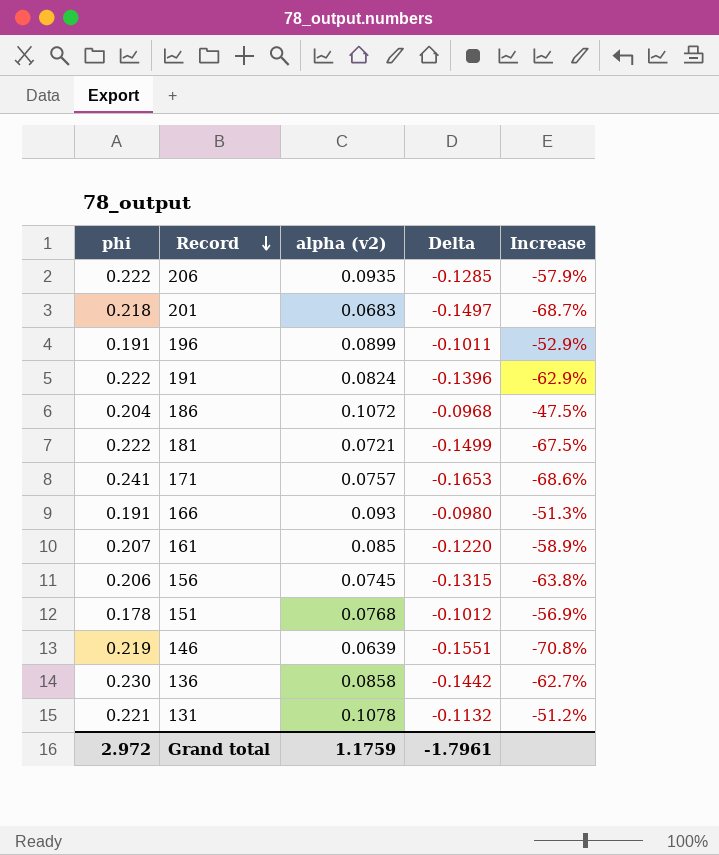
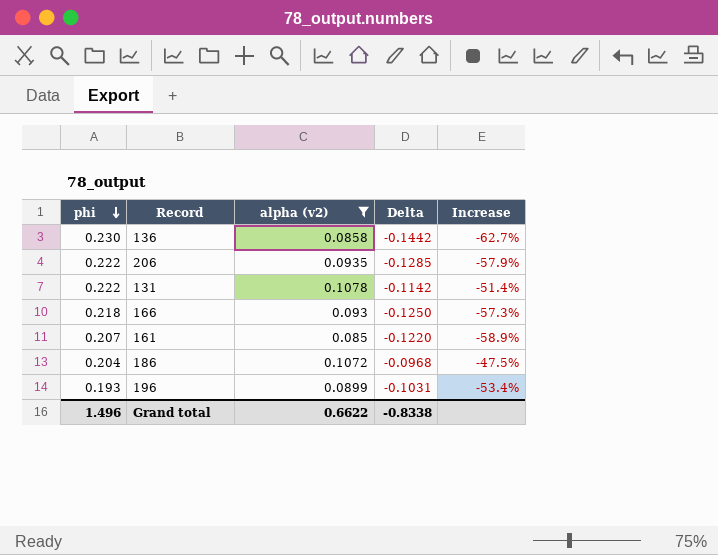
filter: none -> alpha (v2) >= 0.085
row order: Record descending -> phi descending
131 | phi: 0.221 -> 0.222
131 | Delta: -0.1132 -> -0.1142
131 | Increase: -51.2% -> -51.4%
166 | phi: 0.191 -> 0.218
166 | Delta: -0.0980 -> -0.1250
166 | Increase: -51.3% -> -57.3%
196 | phi: 0.191 -> 0.193
196 | Delta: -0.1011 -> -0.1031
196 | Increase: -52.9% -> -53.4%
Grand total | phi: 2.972 -> 1.496
Grand total | alpha (v2): 1.1759 -> 0.6622
Grand total | Delta: -1.7961 -> -0.8338

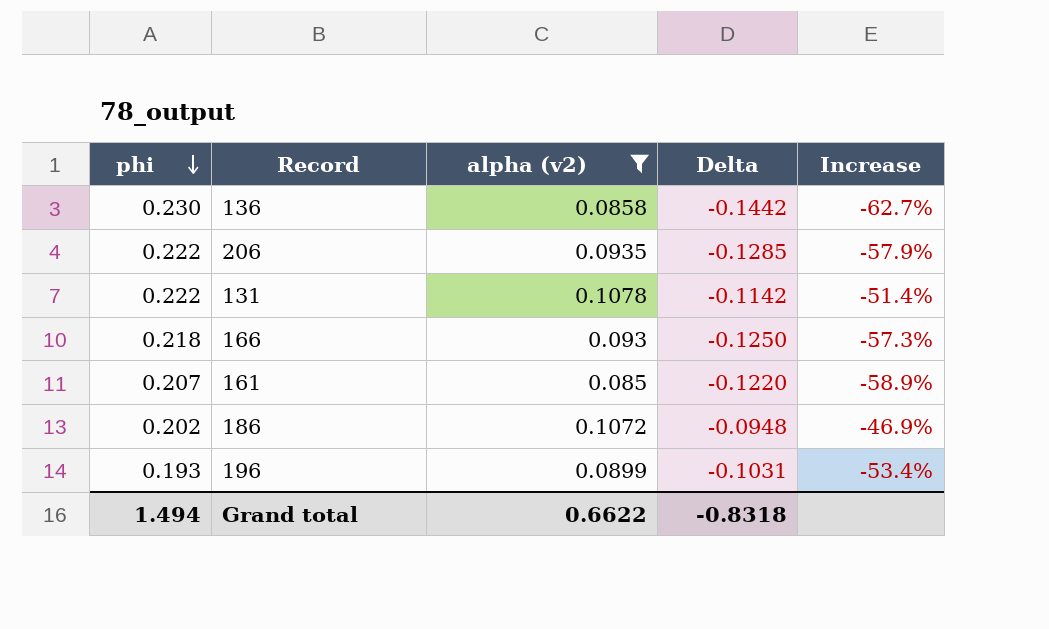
186 | phi: 0.204 -> 0.202
186 | Delta: -0.0968 -> -0.0948
186 | Increase: -47.5% -> -46.9%
Grand total | phi: 1.496 -> 1.494
Grand total | Delta: -0.8338 -> -0.8318

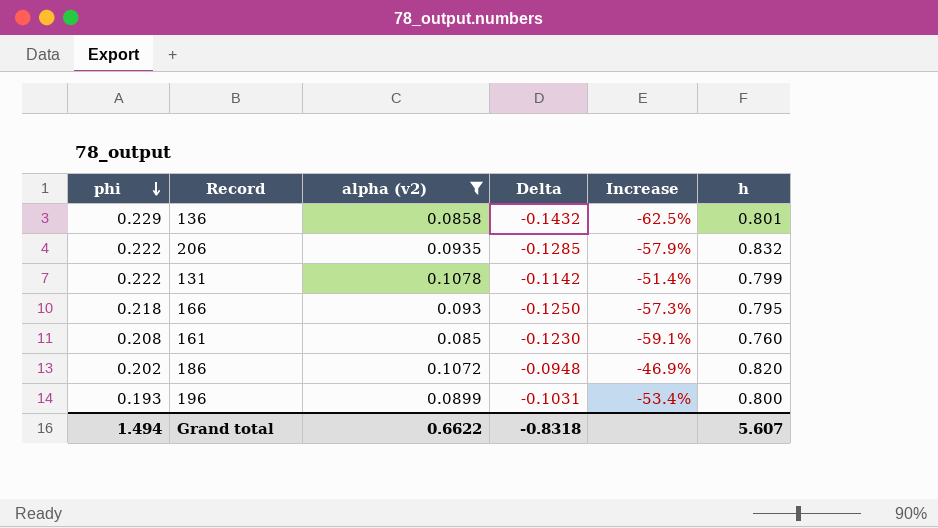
column h | position: none -> 6
136 | phi: 0.230 -> 0.229
136 | Delta: -0.1442 -> -0.1432
136 | Increase: -62.7% -> -62.5%
161 | phi: 0.207 -> 0.208
161 | Delta: -0.1220 -> -0.1230
161 | Increase: -58.9% -> -59.1%

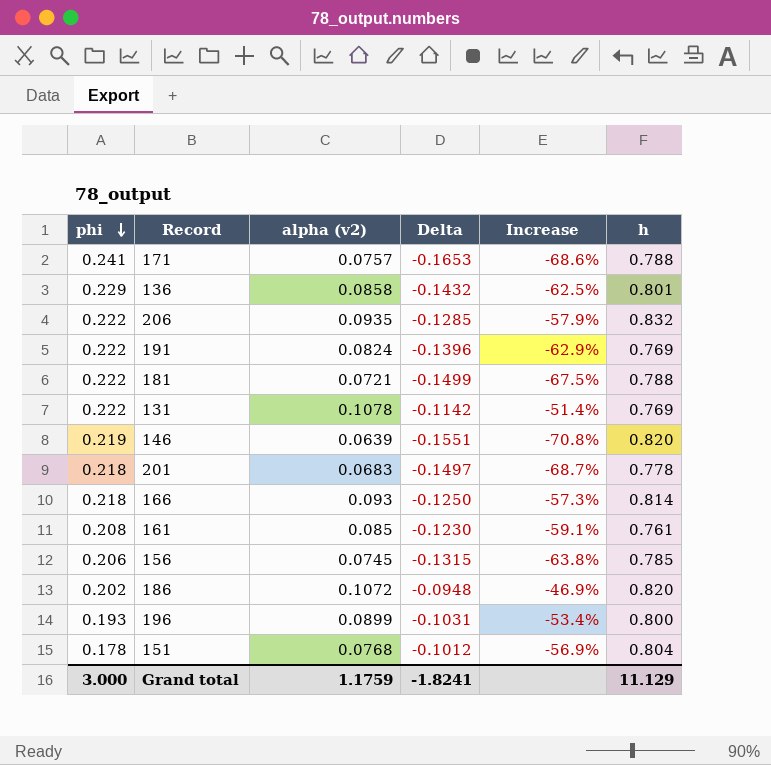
filter: alpha (v2) >= 0.085 -> none
131 | h: 0.799 -> 0.769
166 | h: 0.795 -> 0.814
161 | h: 0.760 -> 0.761
Grand total | phi: 1.494 -> 3.000
Grand total | alpha (v2): 0.6622 -> 1.1759
Grand total | Delta: -0.8318 -> -1.8241
Grand total | h: 5.607 -> 11.129

